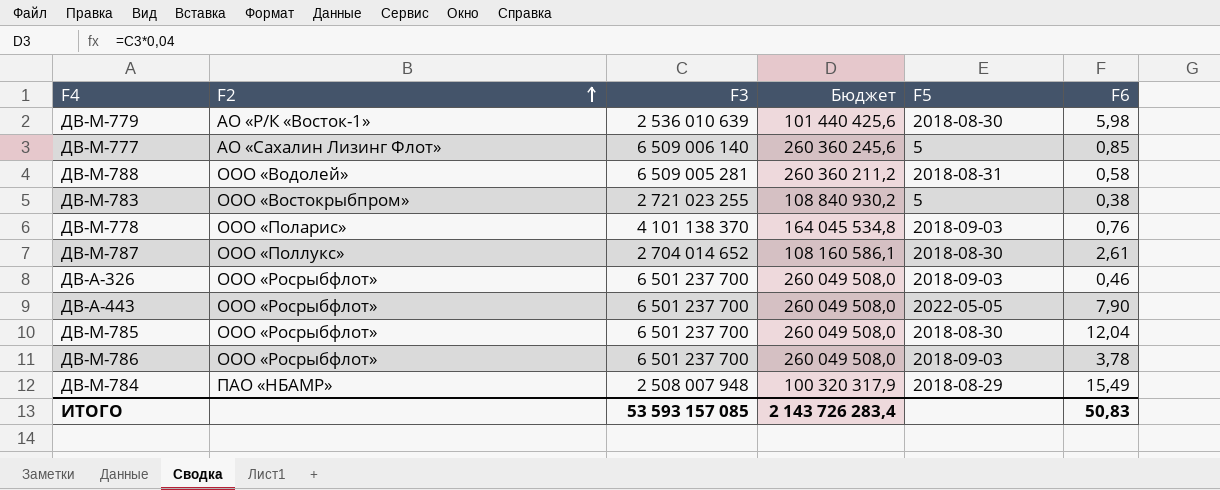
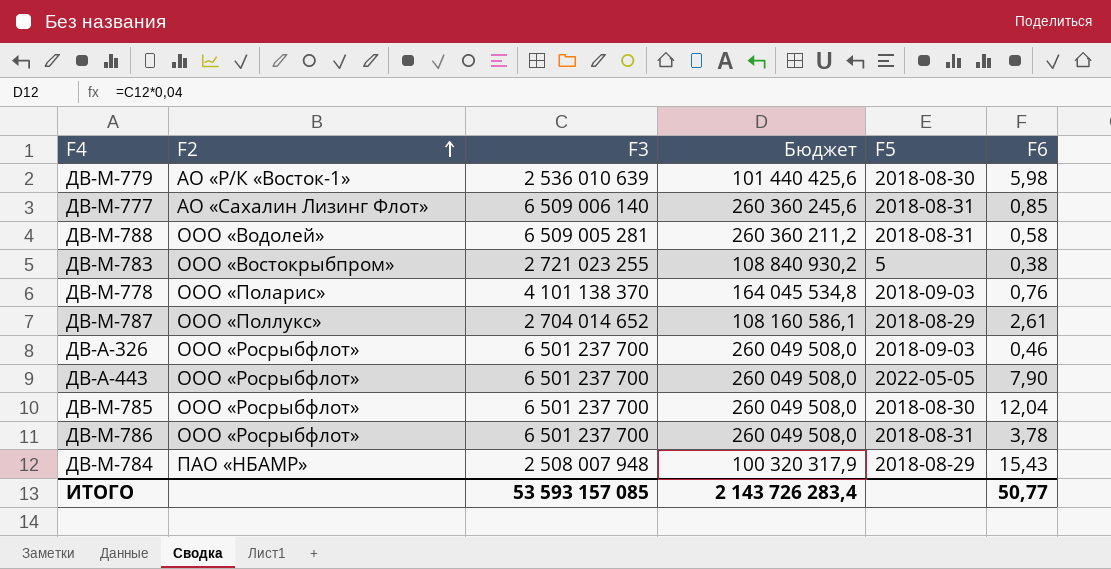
ДВ-М-777 | F5: 5 -> 2018-08-31
ДВ-М-787 | F5: 2018-08-30 -> 2018-08-29
ДВ-М-786 | F5: 2018-09-03 -> 2018-08-31
ДВ-М-784 | F6: 15,49 -> 15,43
ИТОГО | F6: 50,83 -> 50,77

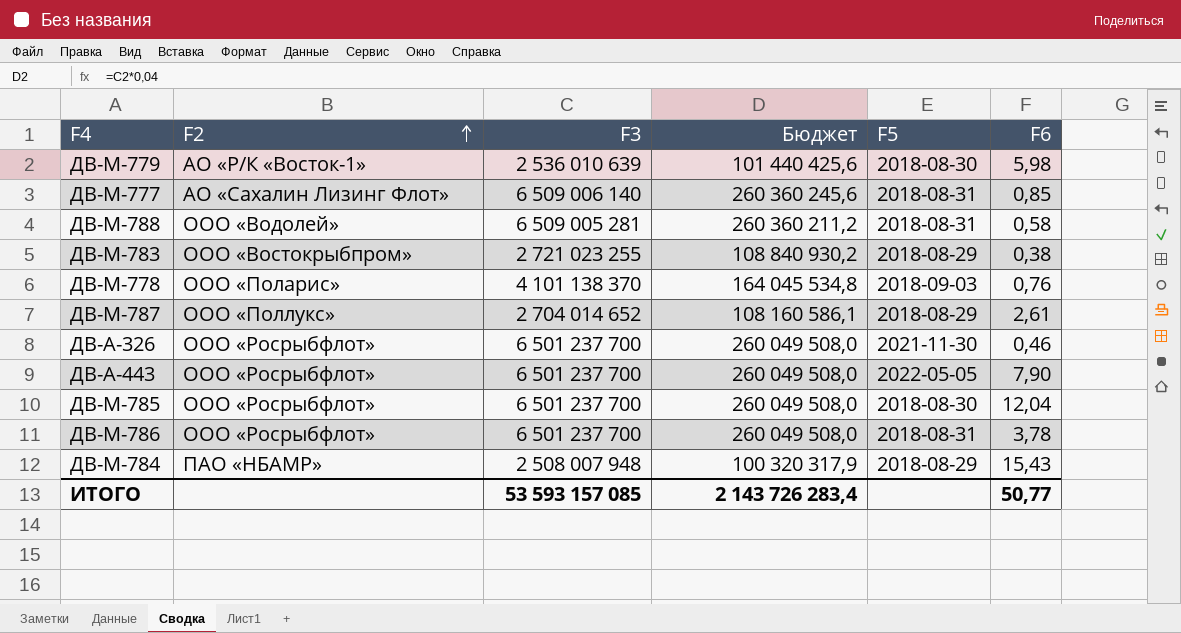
ДВ-М-783 | F5: 5 -> 2018-08-29
ДВ-А-326 | F5: 2018-09-03 -> 2021-11-30

